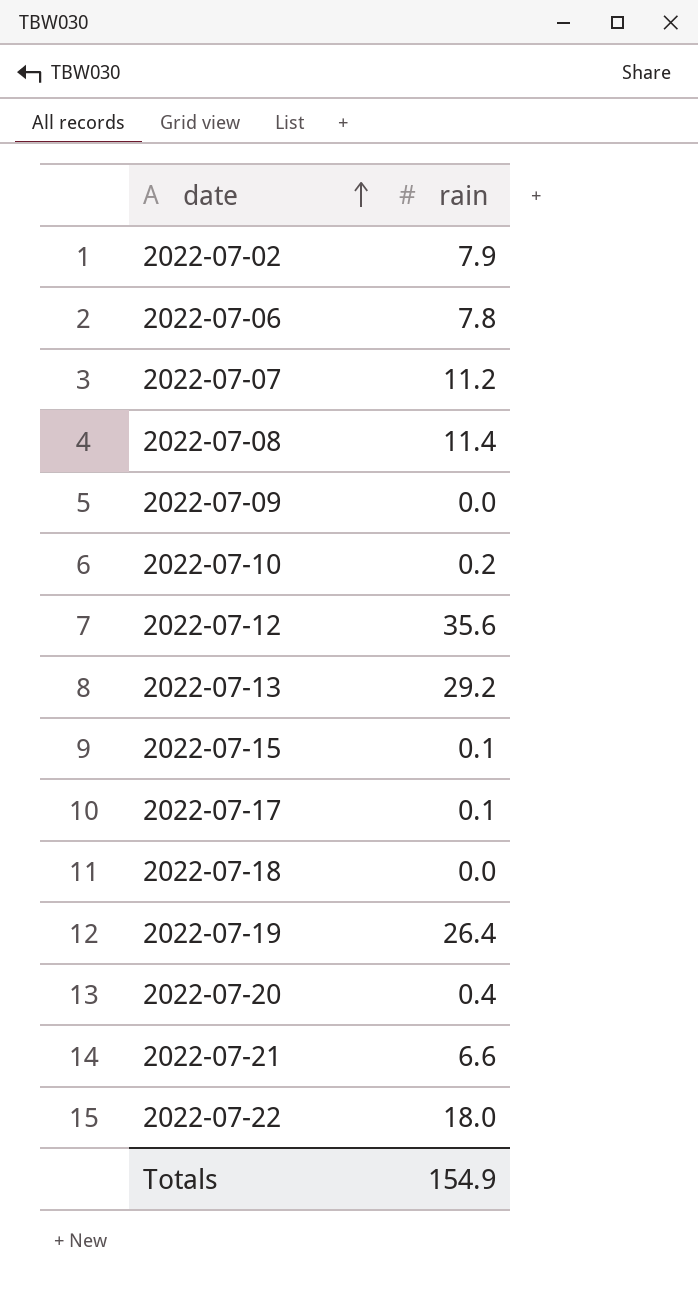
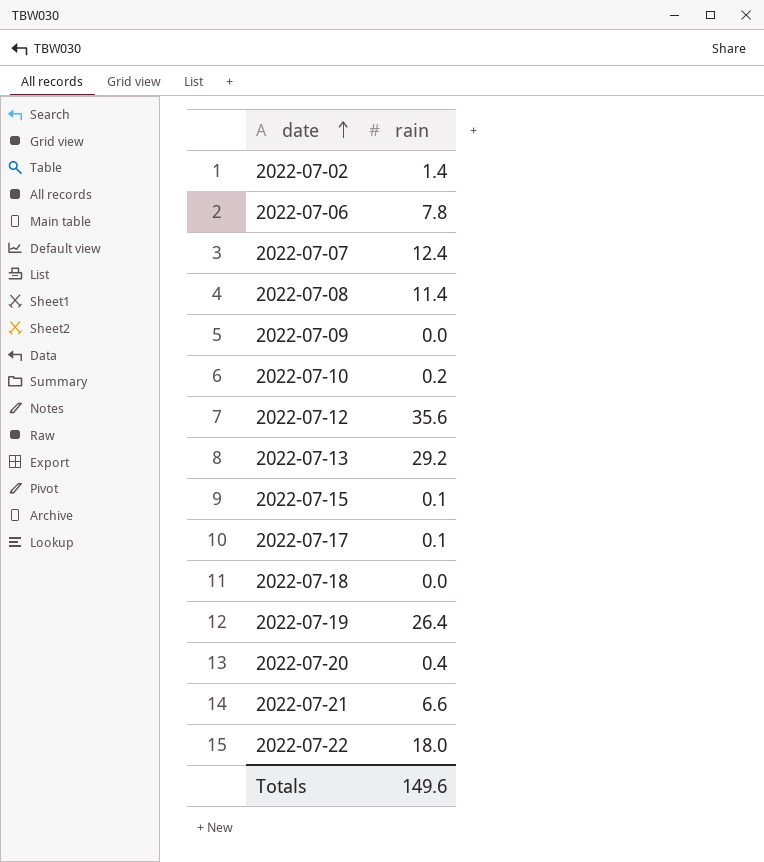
2022-07-02 | rain: 7.9 -> 1.4
2022-07-07 | rain: 11.2 -> 12.4
Totals | rain: 154.9 -> 149.6

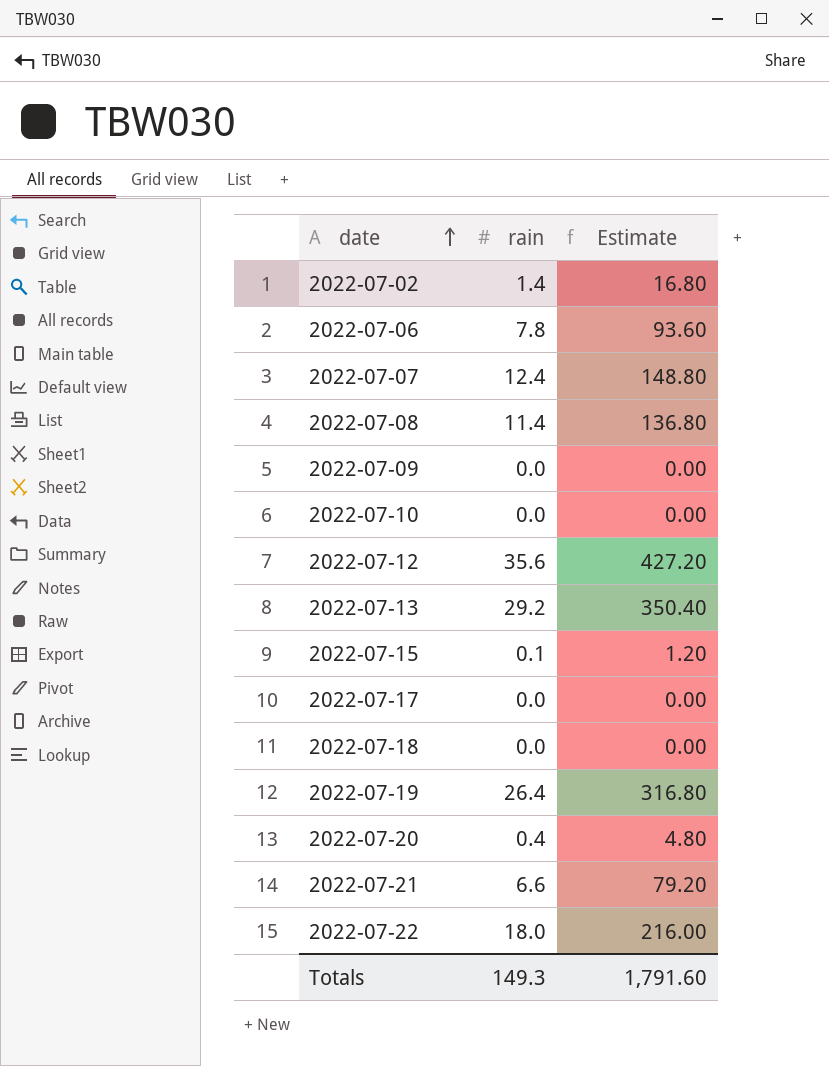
column Estimate | formula: none -> [rain] * 12
2022-07-10 | rain: 0.2 -> 0.0
2022-07-17 | rain: 0.1 -> 0.0
Totals | rain: 149.6 -> 149.3

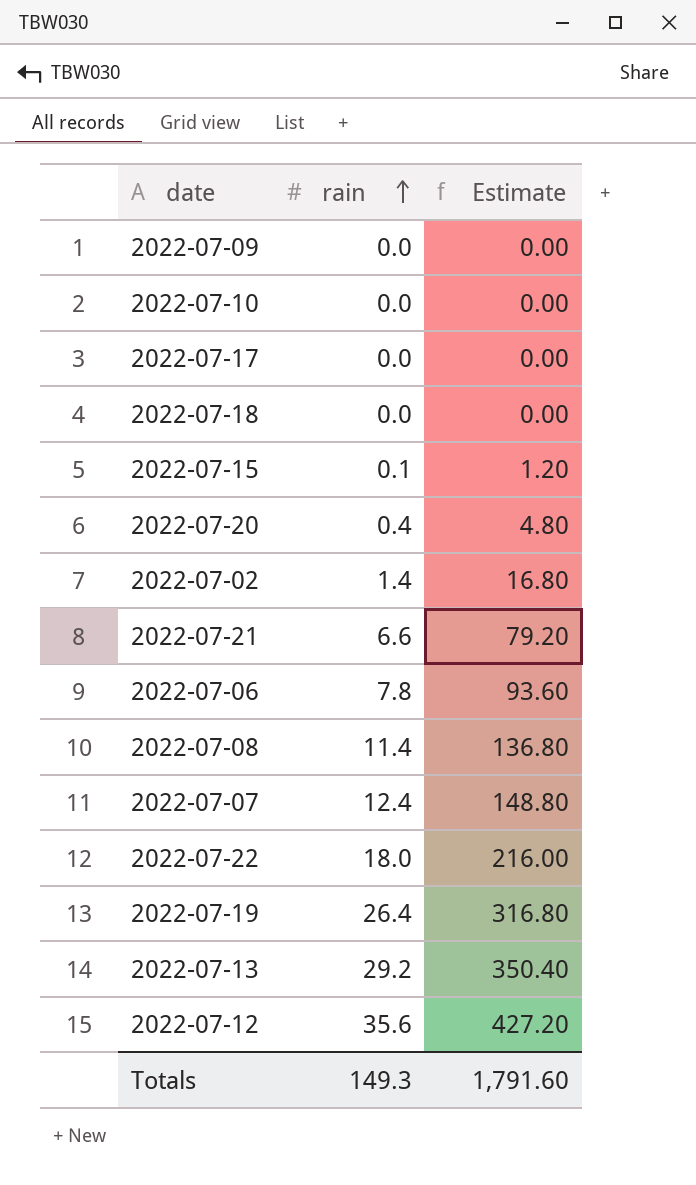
row order: date ascending -> rain ascending

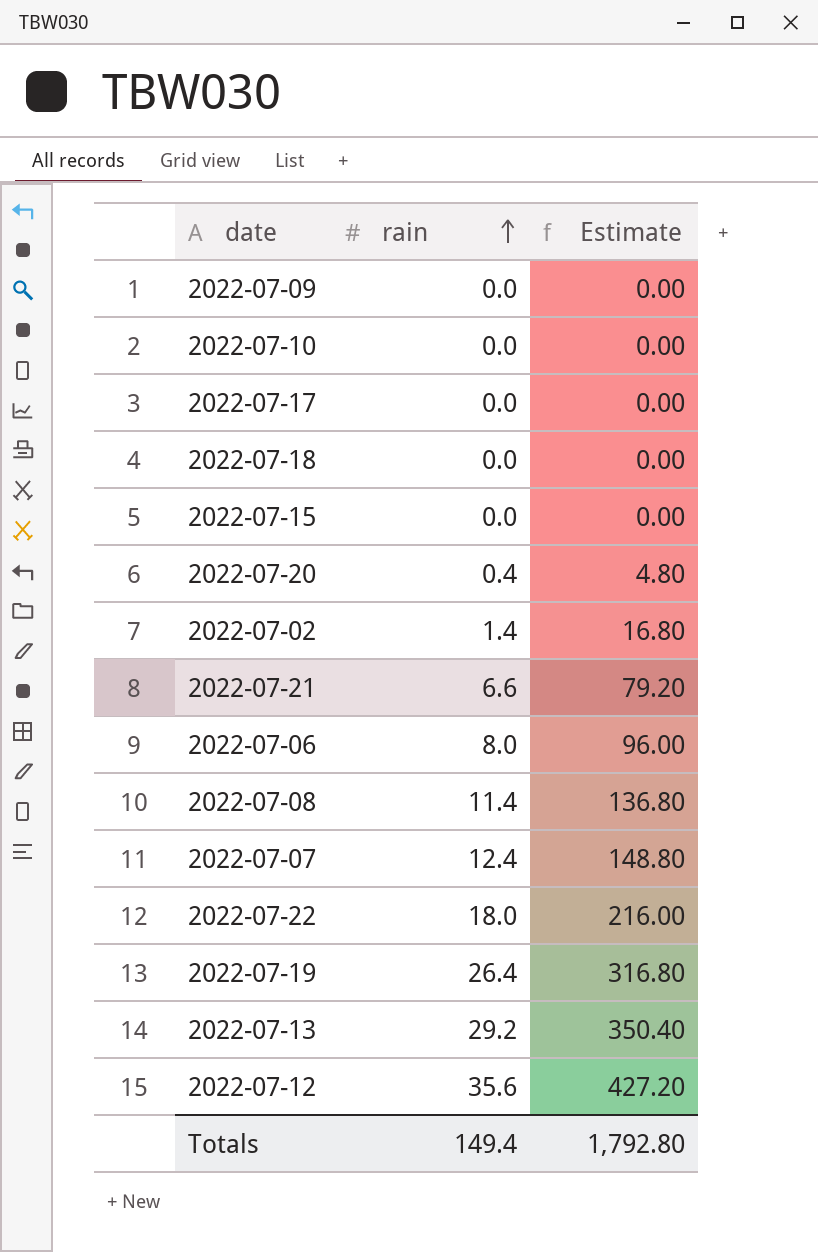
2022-07-15 | rain: 0.1 -> 0.0
2022-07-15 | Estimate: 1.20 -> 0.00
2022-07-06 | rain: 7.8 -> 8.0
2022-07-06 | Estimate: 93.60 -> 96.00
Totals | rain: 149.3 -> 149.4
Totals | Estimate: 1,791.60 -> 1,792.80

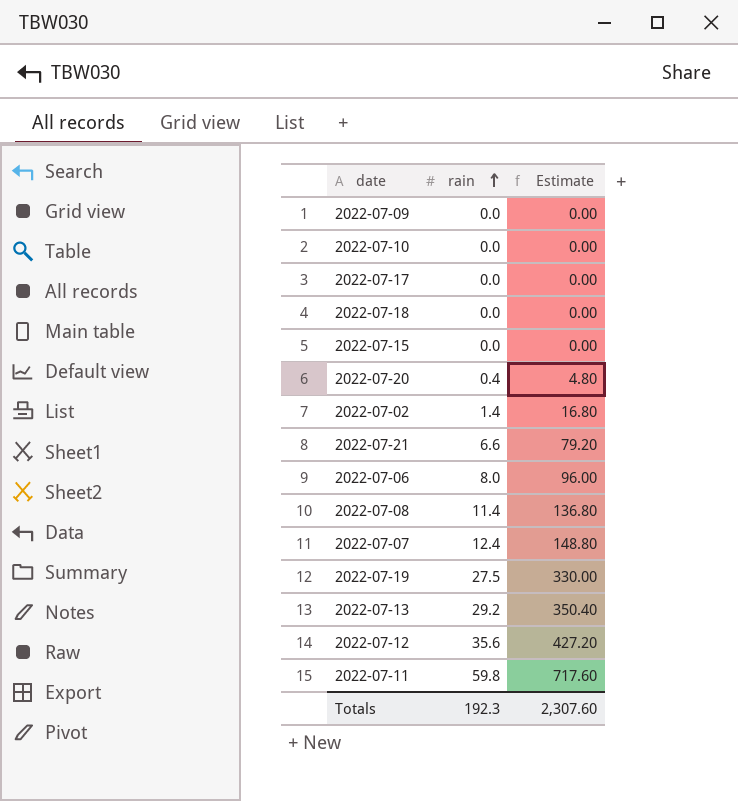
row 2022-07-22: 18.0 | 216.00 -> none
2022-07-19 | rain: 26.4 -> 27.5
2022-07-19 | Estimate: 316.80 -> 330.00
row 2022-07-11: none -> 59.8 | 717.60
Totals | rain: 149.4 -> 192.3
Totals | Estimate: 1,792.80 -> 2,307.60

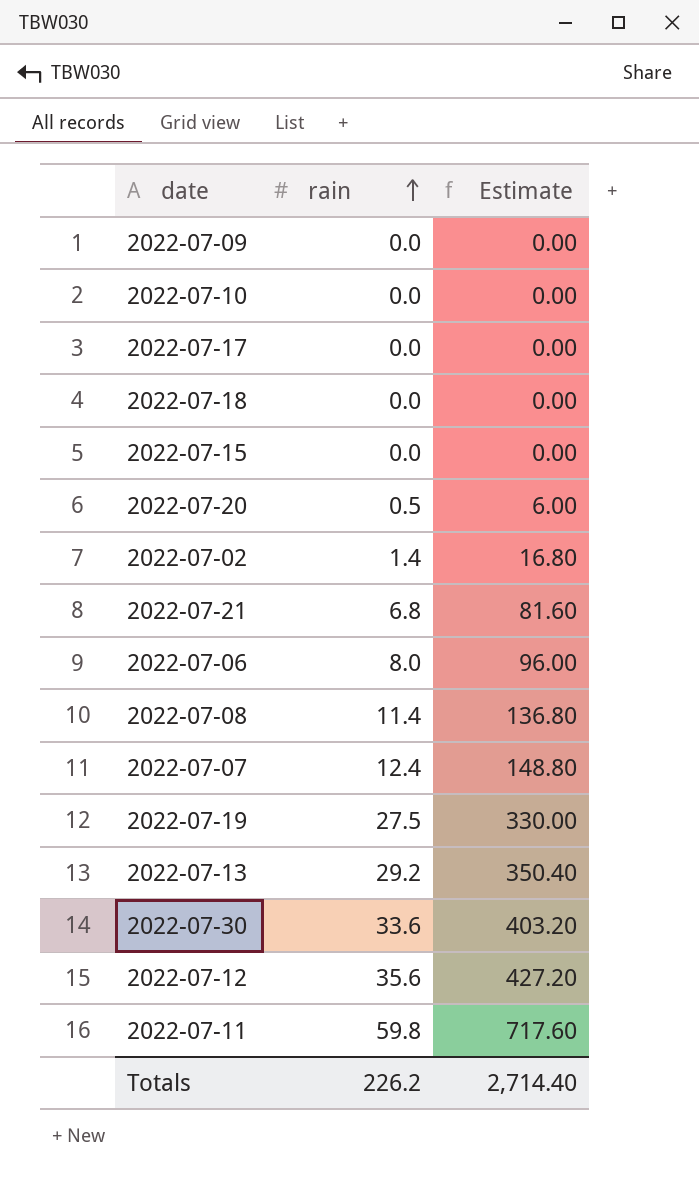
2022-07-20 | rain: 0.4 -> 0.5
2022-07-20 | Estimate: 4.80 -> 6.00
2022-07-21 | rain: 6.6 -> 6.8
2022-07-21 | Estimate: 79.20 -> 81.60
row 2022-07-30: none -> 33.6 | 403.20
Totals | rain: 192.3 -> 226.2
Totals | Estimate: 2,307.60 -> 2,714.40

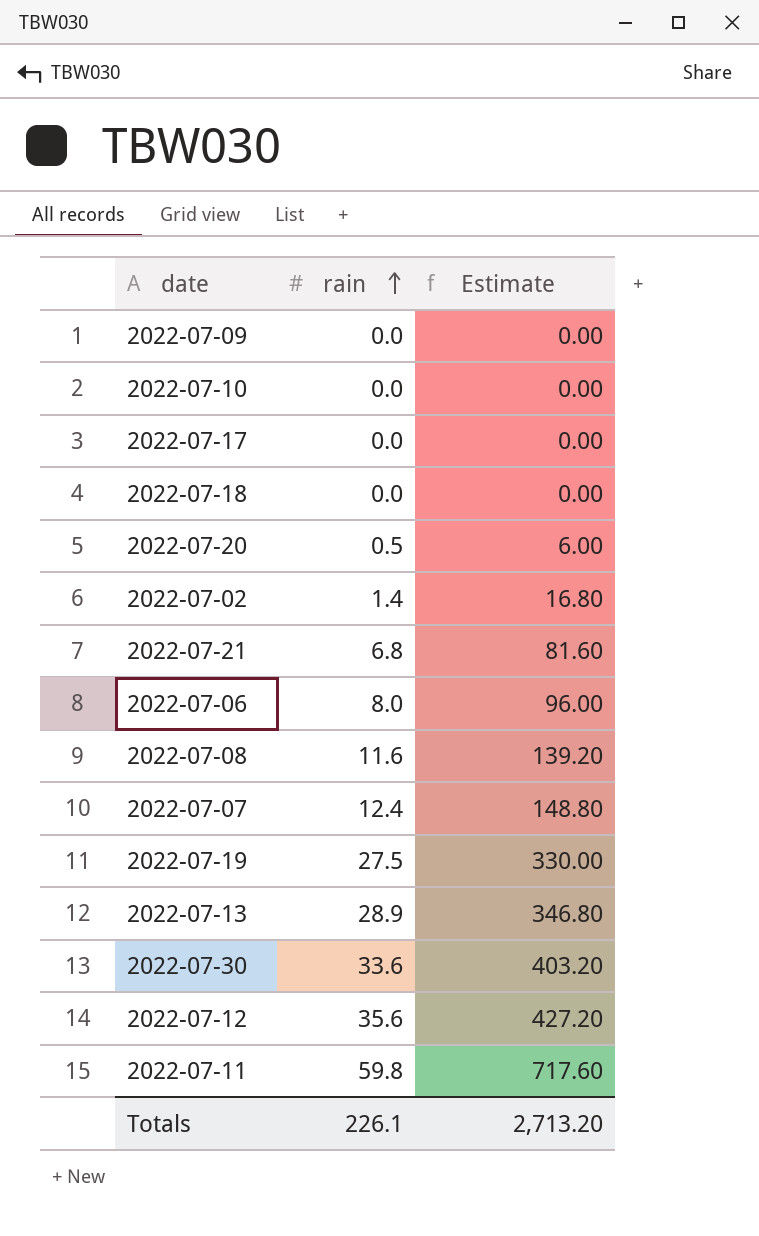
row 2022-07-15: 0.0 | 0.00 -> none
2022-07-08 | rain: 11.4 -> 11.6
2022-07-08 | Estimate: 136.80 -> 139.20
2022-07-13 | rain: 29.2 -> 28.9
2022-07-13 | Estimate: 350.40 -> 346.80
Totals | rain: 226.2 -> 226.1
Totals | Estimate: 2,714.40 -> 2,713.20

